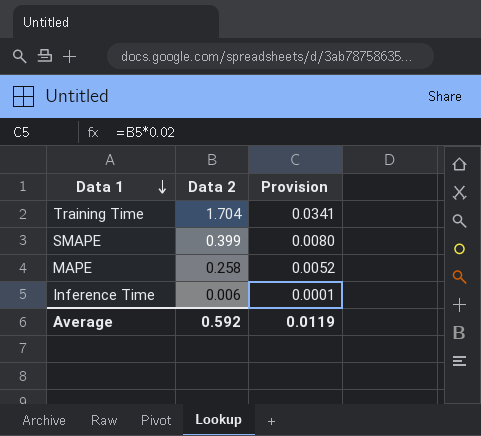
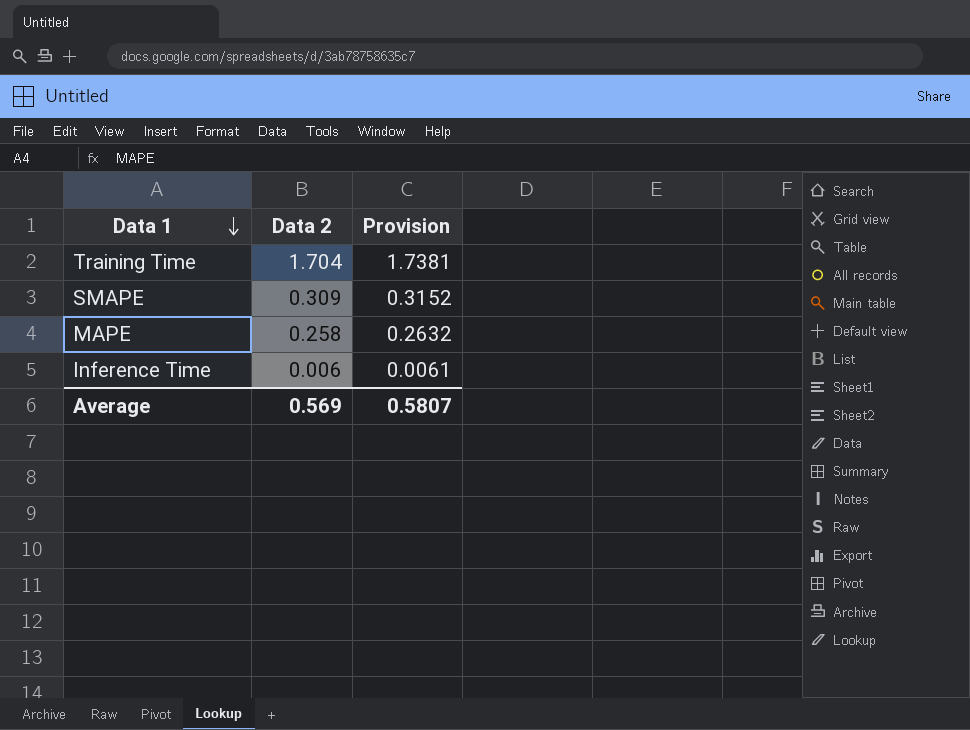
column Provision | formula: [Data 2] * 0.02 -> [Data 2] * 1.02
SMAPE | Data 2: 0.399 -> 0.309
Average | Data 2: 0.592 -> 0.569
Average | Provision: 0.0119 -> 0.5807

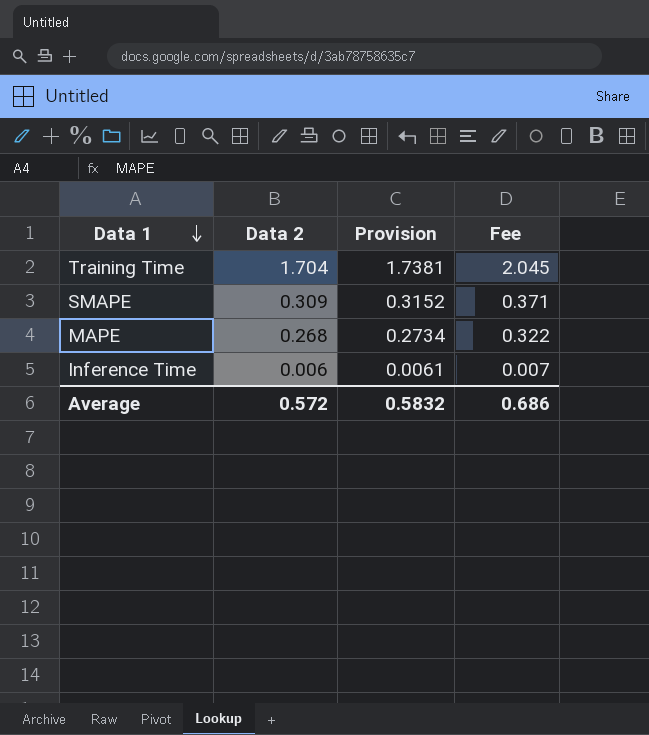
column Fee | formula: none -> [Data 2] * 1.2
MAPE | Data 2: 0.258 -> 0.268
MAPE | Provision: 0.2632 -> 0.2734
Average | Data 2: 0.569 -> 0.572
Average | Provision: 0.5807 -> 0.5832

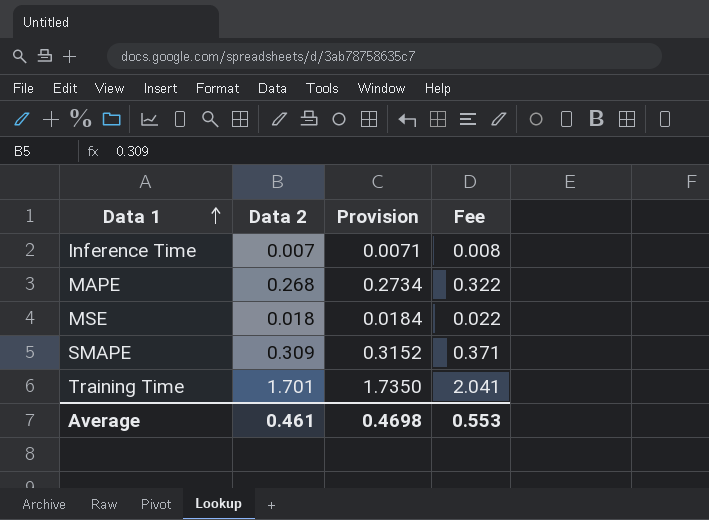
row order: Data 1 descending -> Data 1 ascending
Inference Time | Data 2: 0.006 -> 0.007
Inference Time | Provision: 0.0061 -> 0.0071
Inference Time | Fee: 0.007 -> 0.008
row MSE: none -> 0.018 | 0.0184 | 0.022
Training Time | Data 2: 1.704 -> 1.701
Training Time | Provision: 1.7381 -> 1.7350
Training Time | Fee: 2.045 -> 2.041
Average | Data 2: 0.572 -> 0.461
Average | Provision: 0.5832 -> 0.4698
Average | Fee: 0.686 -> 0.553

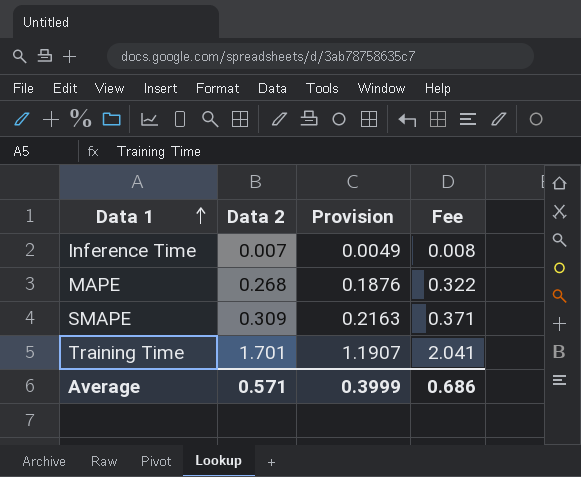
column Provision | formula: [Data 2] * 1.02 -> [Data 2] * 0.7
row MSE: 0.018 | 0.0184 | 0.022 -> none
Average | Data 2: 0.461 -> 0.571
Average | Provision: 0.4698 -> 0.3999
Average | Fee: 0.553 -> 0.686

